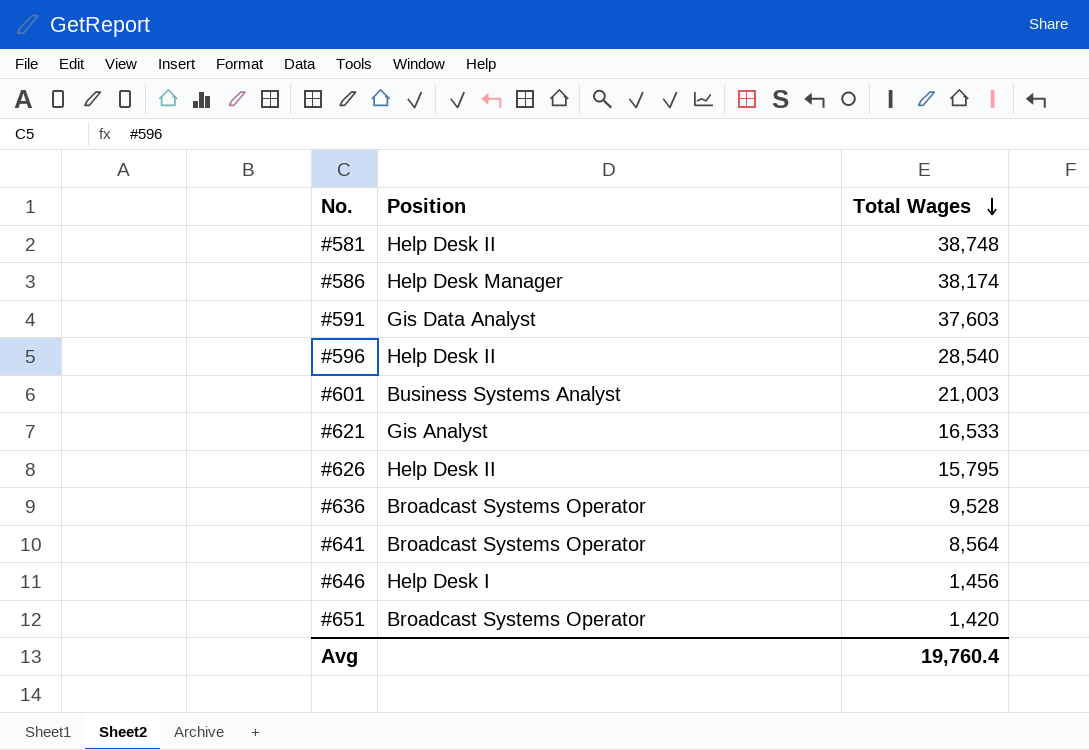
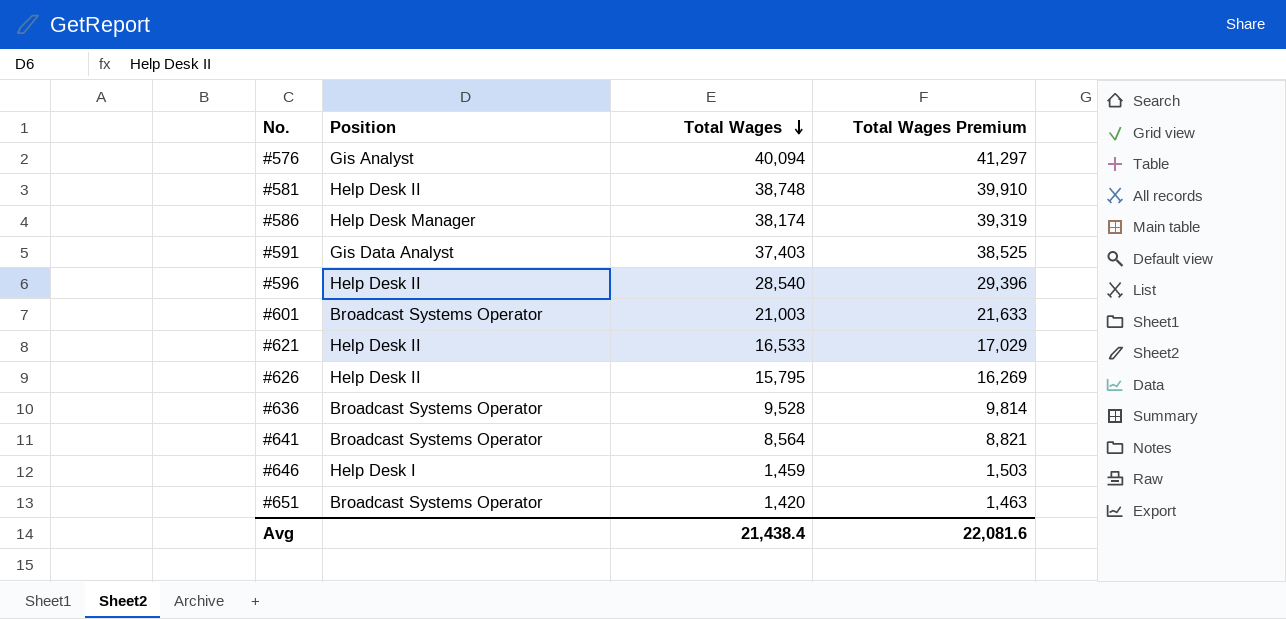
column Total Wages Premium | formula: none -> [Total Wages] * 1.03
row #576: none -> Gis Analyst | 40,094 | 41,297
#591 | Total Wages: 37,603 -> 37,403
#601 | Position: Business Systems Analyst -> Broadcast Systems Operator
#621 | Position: Gis Analyst -> Help Desk II
#646 | Total Wages: 1,456 -> 1,459
Avg | Total Wages: 19,760.4 -> 21,438.4

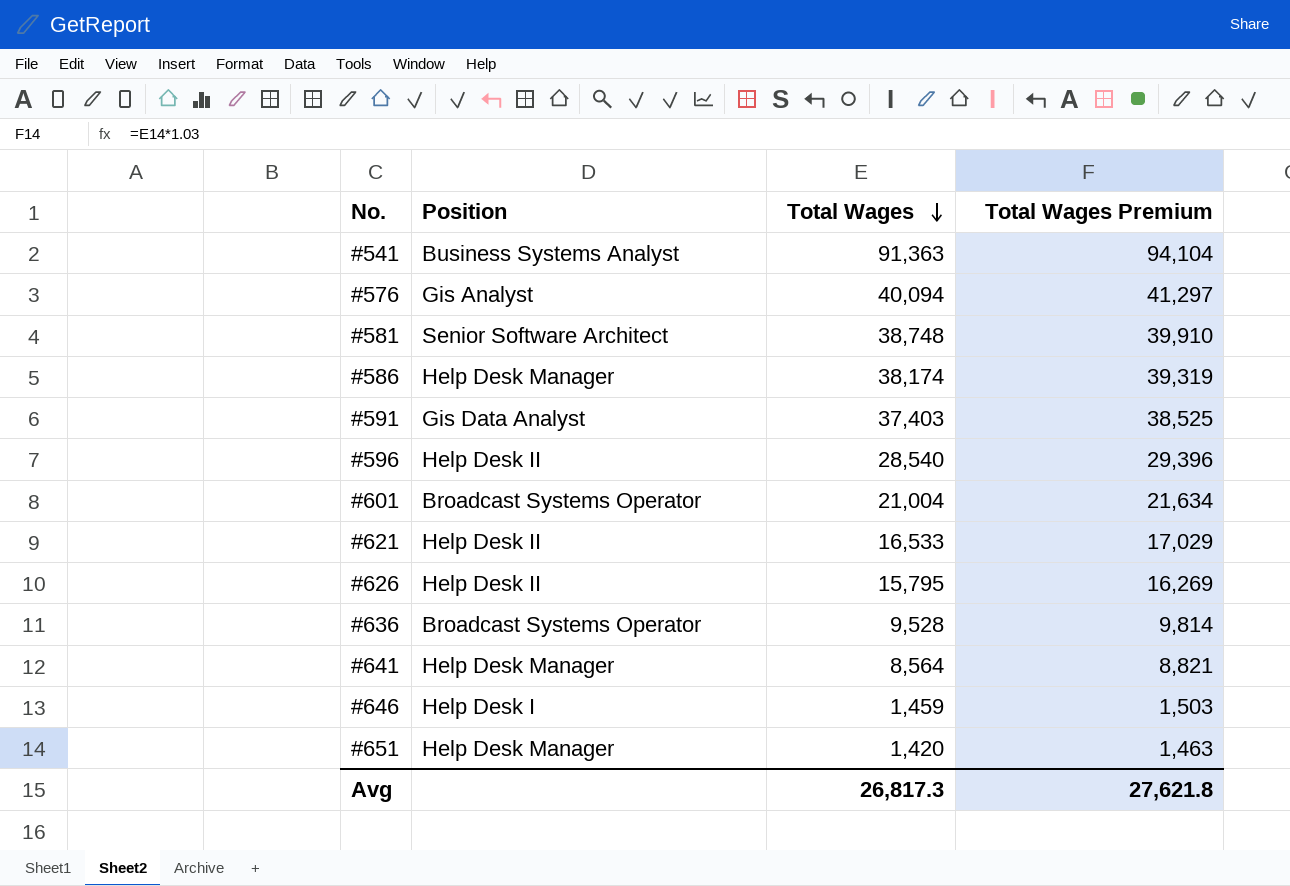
row #541: none -> Business Systems Analyst | 91,363 | 94,104
#581 | Position: Help Desk II -> Senior Software Architect
#601 | Total Wages: 21,003 -> 21,004
#601 | Total Wages Premium: 21,633 -> 21,634
#641 | Position: Broadcast Systems Operator -> Help Desk Manager
#651 | Position: Broadcast Systems Operator -> Help Desk Manager
Avg | Total Wages: 21,438.4 -> 26,817.3
Avg | Total Wages Premium: 22,081.6 -> 27,621.8

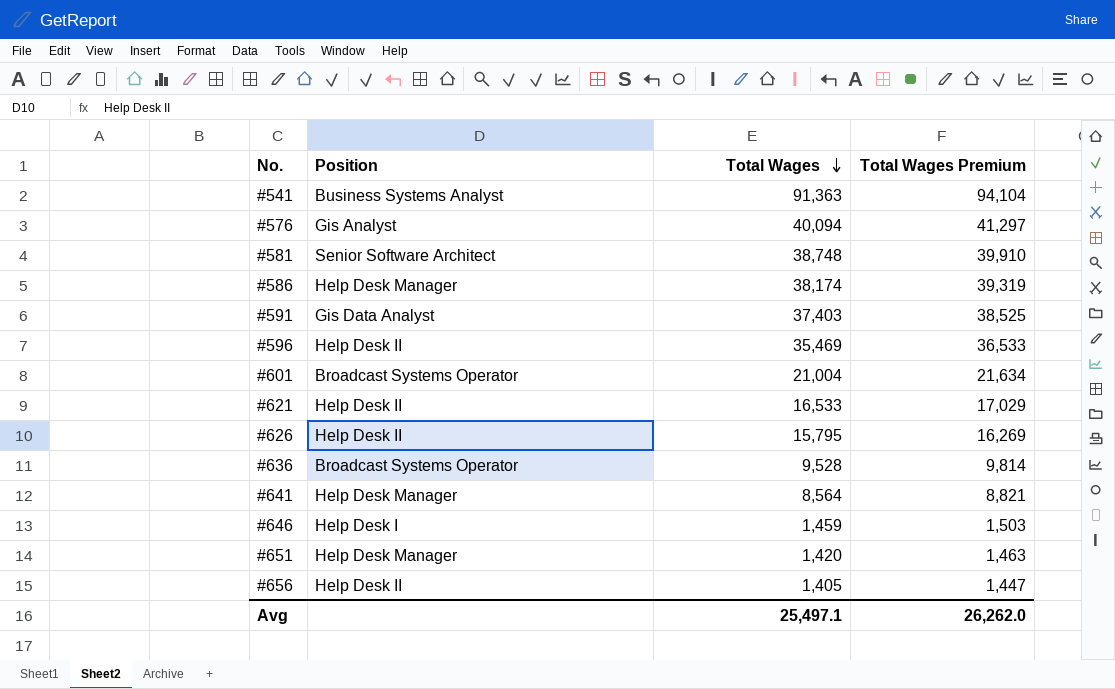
#596 | Total Wages: 28,540 -> 35,469
#596 | Total Wages Premium: 29,396 -> 36,533
row #656: none -> Help Desk II | 1,405 | 1,447
Avg | Total Wages: 26,817.3 -> 25,497.1
Avg | Total Wages Premium: 27,621.8 -> 26,262.0

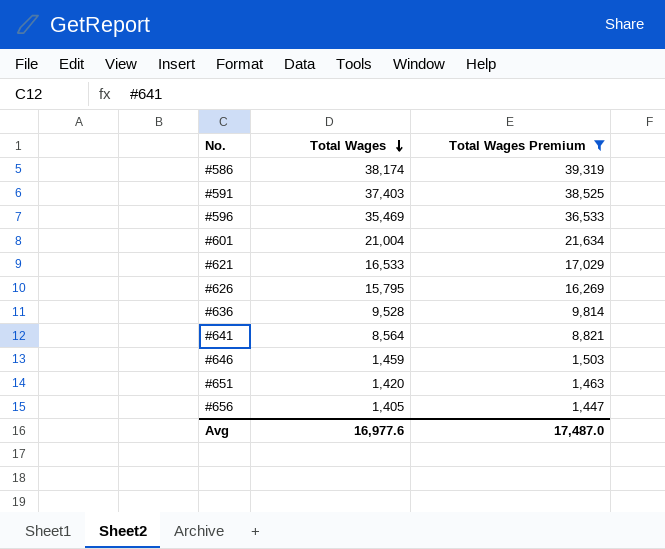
filter: none -> Total Wages Premium <= 39,319
column Position | position: 2 -> none
Avg | Total Wages: 25,497.1 -> 16,977.6
Avg | Total Wages Premium: 26,262.0 -> 17,487.0

